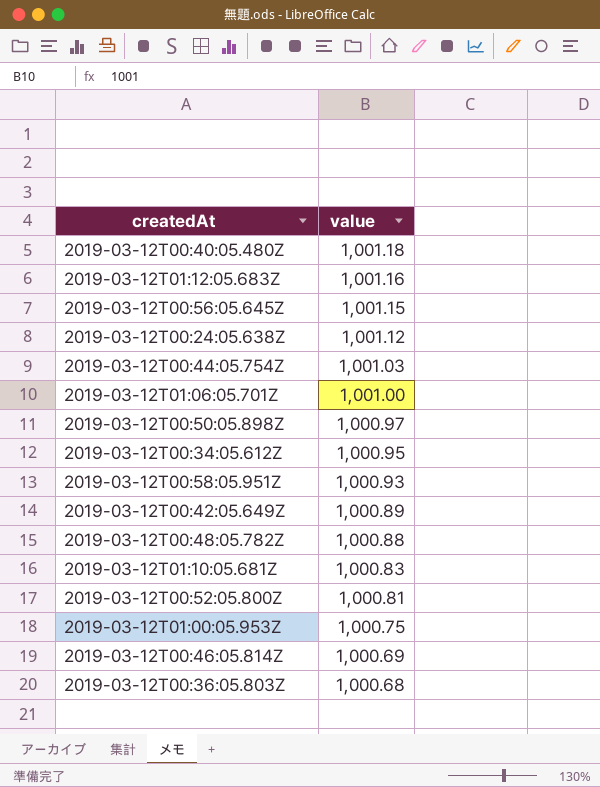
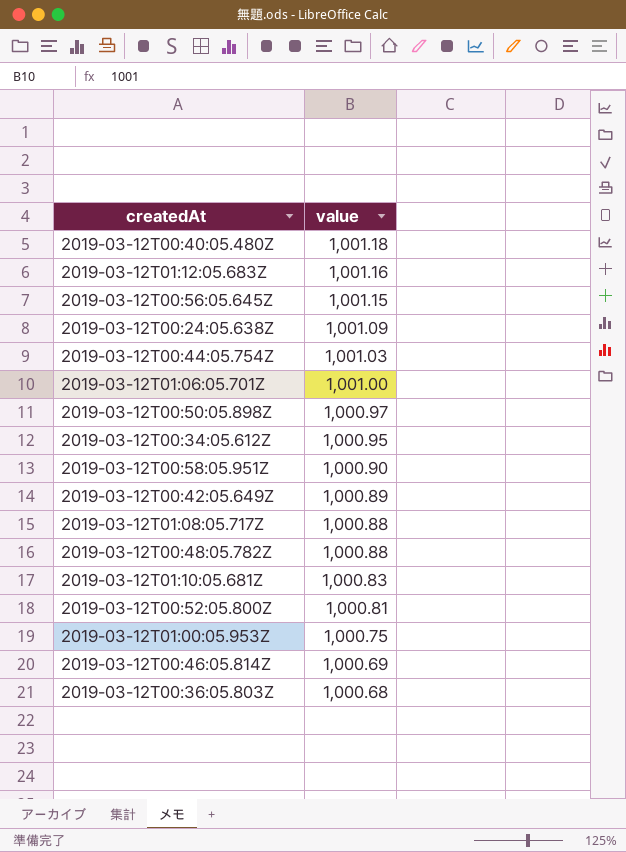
2019-03-12T00:24:05.638Z | value: 1,001.12 -> 1,001.09
2019-03-12T00:58:05.951Z | value: 1,000.93 -> 1,000.90
row 2019-03-12T01:08:05.717Z: none -> 1,000.88

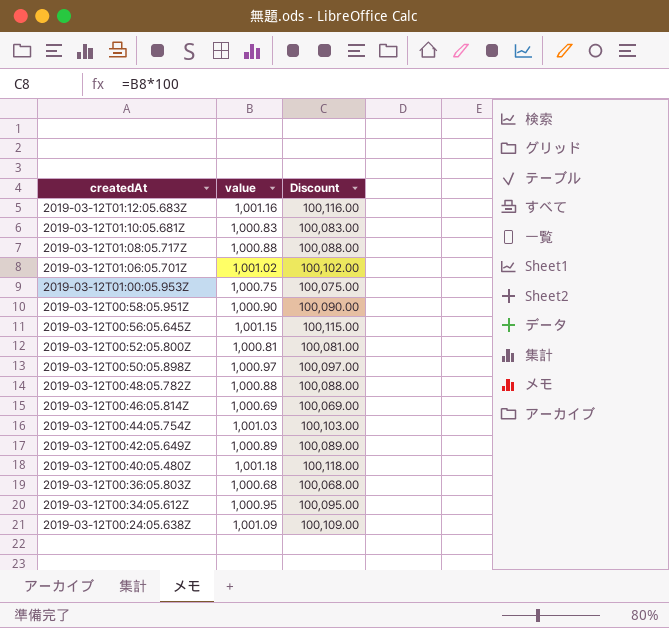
row order: value descending -> createdAt descending
column Discount | formula: none -> [value] * 100
2019-03-12T01:06:05.701Z | value: 1,001.00 -> 1,001.02

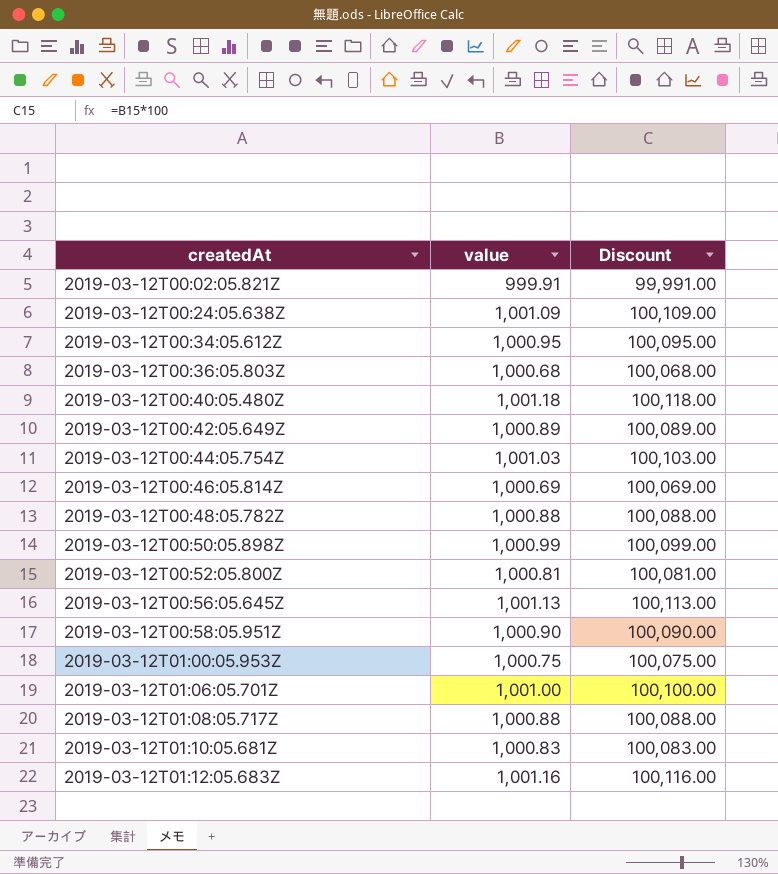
row order: createdAt descending -> createdAt ascending
row 2019-03-12T00:02:05.821Z: none -> 999.91 | 99,991.00
2019-03-12T00:50:05.898Z | value: 1,000.97 -> 1,000.99
2019-03-12T00:50:05.898Z | Discount: 100,097.00 -> 100,099.00
2019-03-12T00:56:05.645Z | value: 1,001.15 -> 1,001.13
2019-03-12T00:56:05.645Z | Discount: 100,115.00 -> 100,113.00
2019-03-12T01:06:05.701Z | value: 1,001.02 -> 1,001.00
2019-03-12T01:06:05.701Z | Discount: 100,102.00 -> 100,100.00

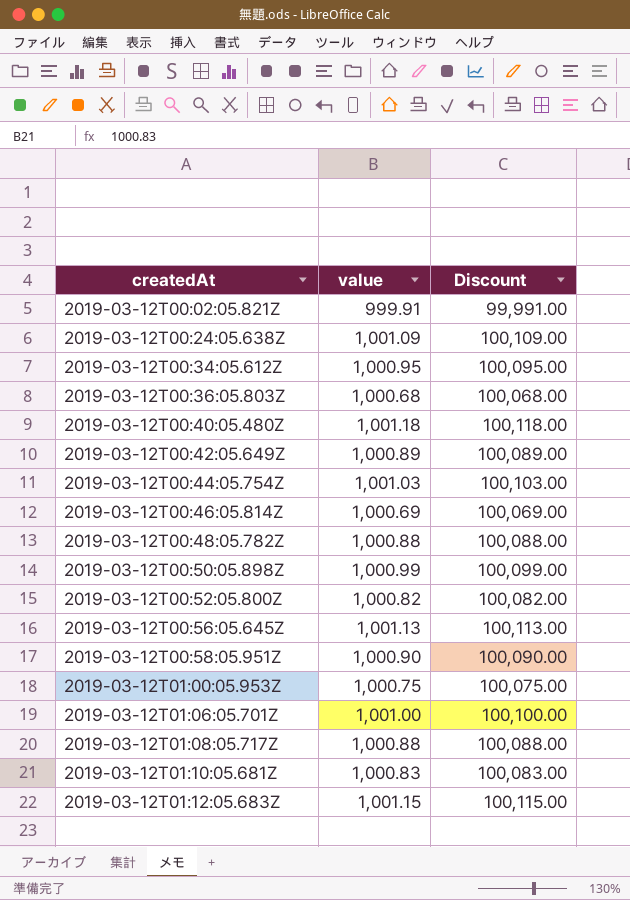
2019-03-12T00:52:05.800Z | value: 1,000.81 -> 1,000.82
2019-03-12T00:52:05.800Z | Discount: 100,081.00 -> 100,082.00
2019-03-12T01:12:05.683Z | value: 1,001.16 -> 1,001.15
2019-03-12T01:12:05.683Z | Discount: 100,116.00 -> 100,115.00

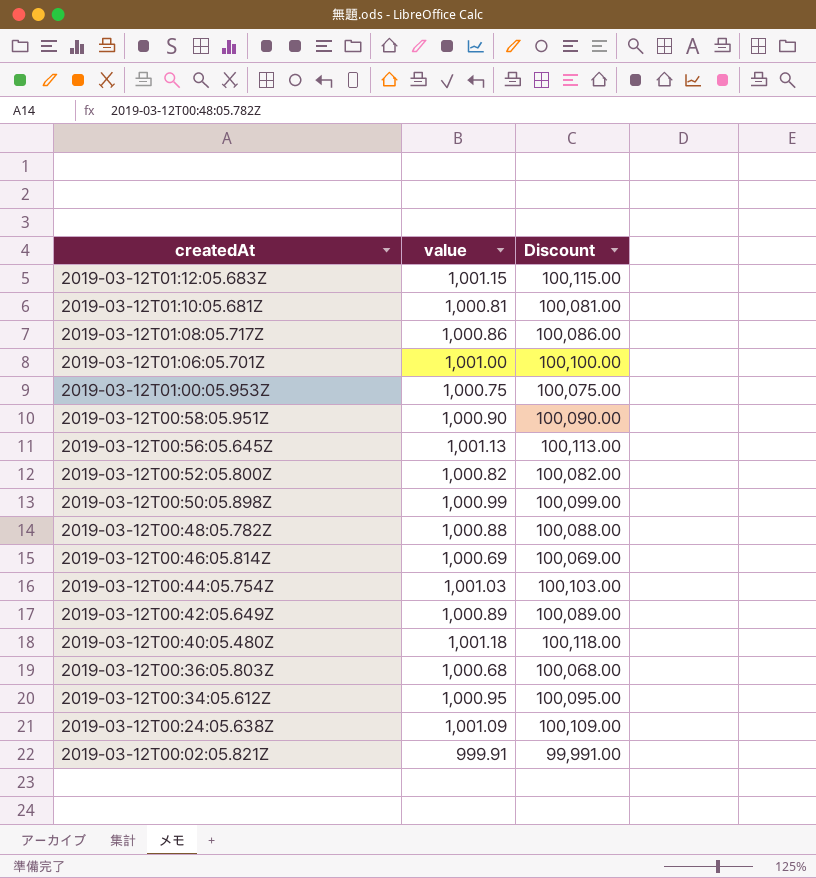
row order: createdAt ascending -> createdAt descending
2019-03-12T01:10:05.681Z | value: 1,000.83 -> 1,000.81
2019-03-12T01:10:05.681Z | Discount: 100,083.00 -> 100,081.00
2019-03-12T01:08:05.717Z | value: 1,000.88 -> 1,000.86
2019-03-12T01:08:05.717Z | Discount: 100,088.00 -> 100,086.00

